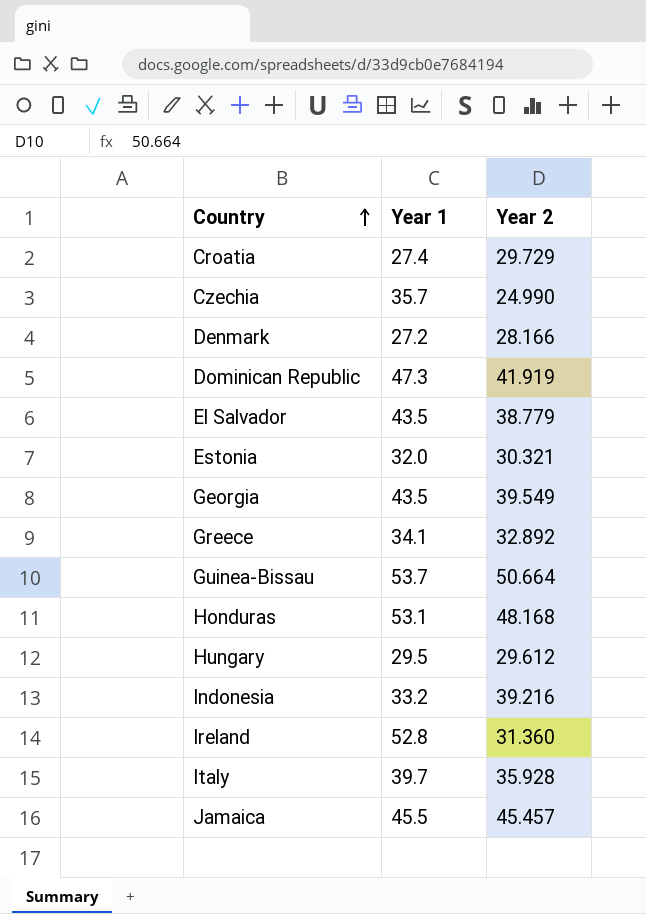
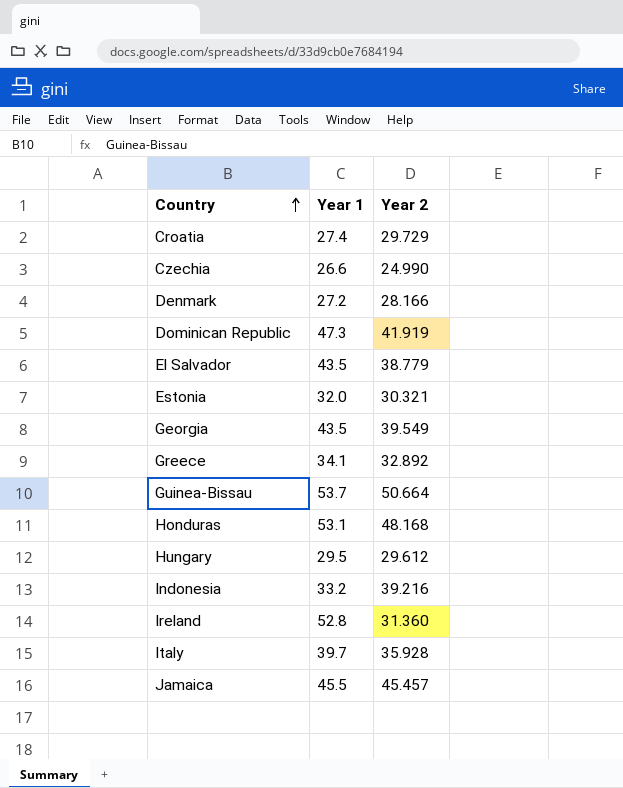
Czechia | Year 1: 35.7 -> 26.6

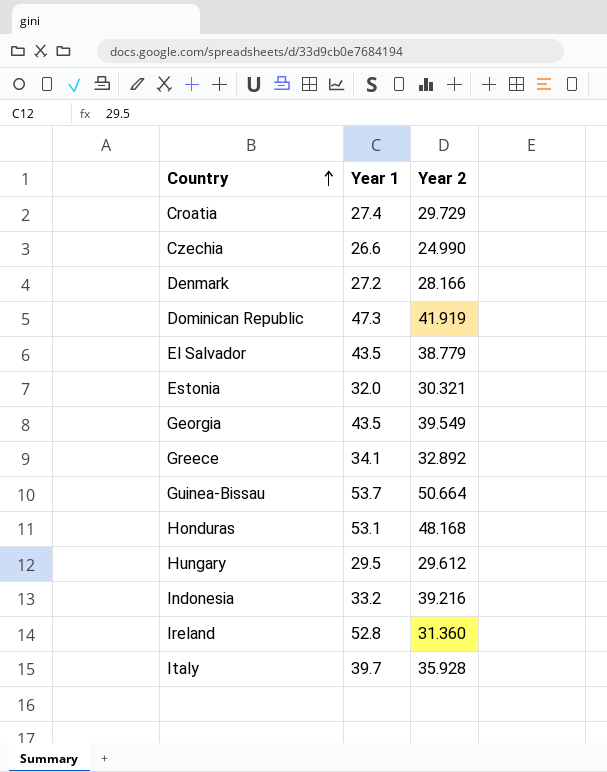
row Jamaica: 45.5 | 45.457 -> none

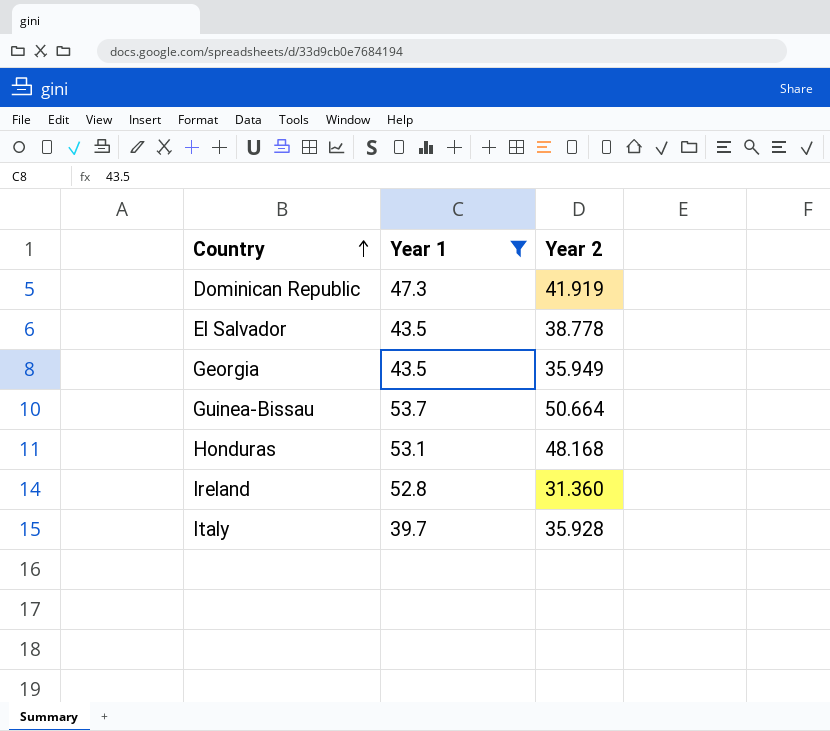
filter: none -> Year 1 >= 39.7
El Salvador | Year 2: 38.779 -> 38.778
Georgia | Year 2: 39.549 -> 35.949

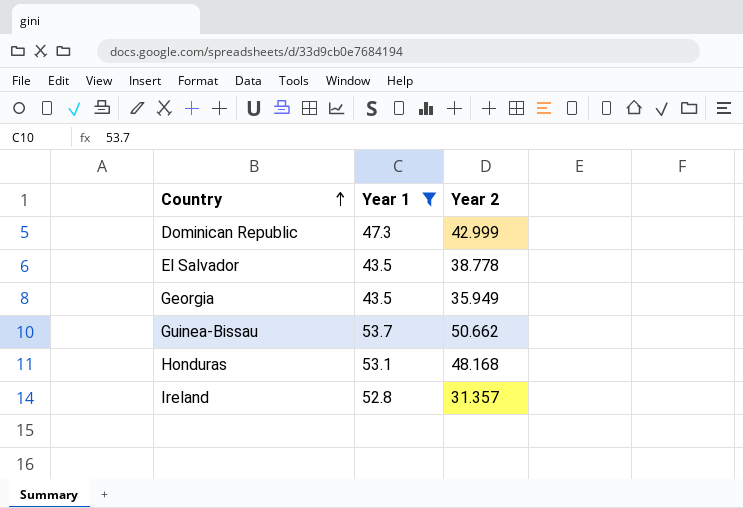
row Italy: 39.7 | 35.928 -> none
Dominican Republic | Year 2: 41.919 -> 42.999
Guinea-Bissau | Year 2: 50.664 -> 50.662
Ireland | Year 2: 31.360 -> 31.357

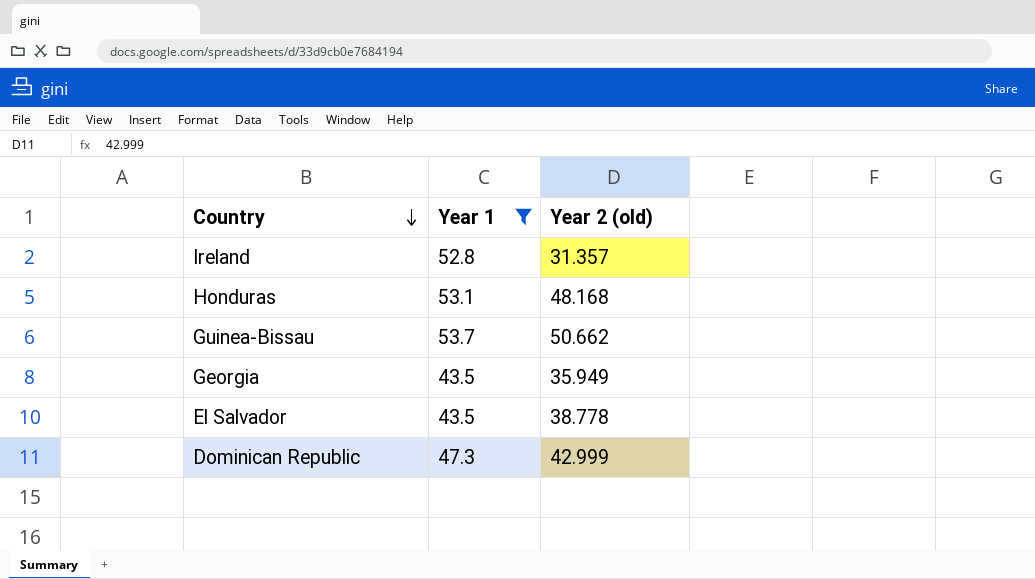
row order: Country ascending -> Country descending
column name: Year 2 -> Year 2 (old)

